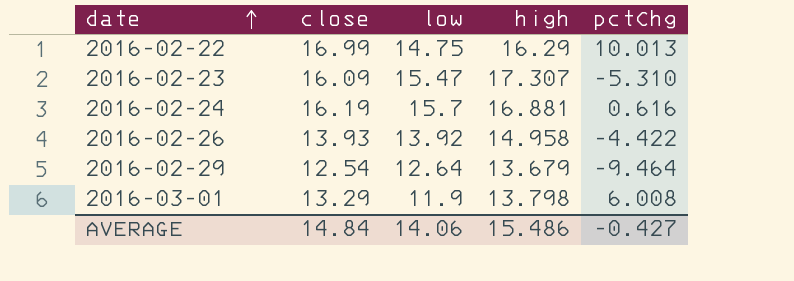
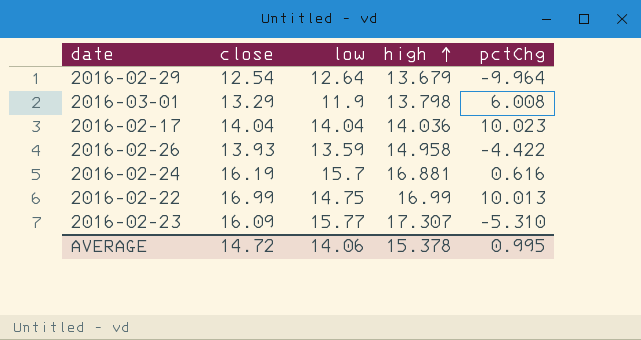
row order: date ascending -> high ascending
2016-02-29 | pctChg: -9.464 -> -9.964
row 2016-02-17: none -> 14.04 | 14.04 | 14.036 | 10.023
2016-02-26 | low: 13.92 -> 13.59
2016-02-22 | high: 16.29 -> 16.99
2016-02-23 | low: 15.47 -> 15.77
AVERAGE | close: 14.84 -> 14.72
AVERAGE | high: 15.486 -> 15.378
AVERAGE | pctChg: -0.427 -> 0.995

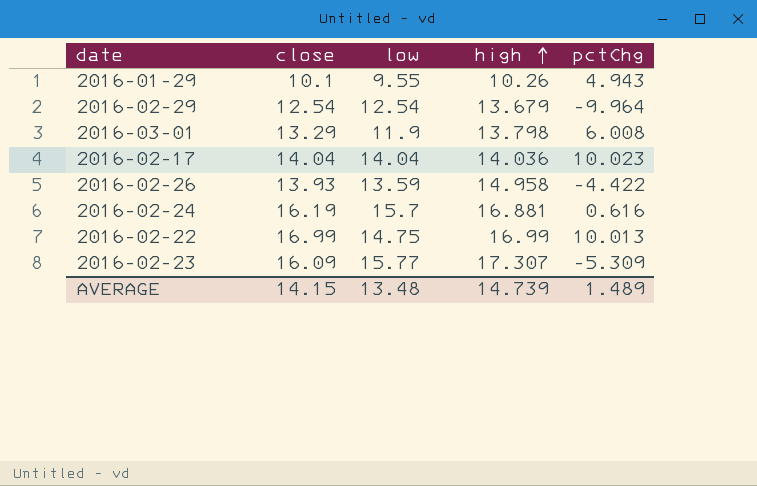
row 2016-01-29: none -> 10.1 | 9.55 | 10.26 | 4.943
2016-02-29 | low: 12.64 -> 12.54
2016-02-23 | pctChg: -5.310 -> -5.309
AVERAGE | close: 14.72 -> 14.15
AVERAGE | low: 14.06 -> 13.48
AVERAGE | high: 15.378 -> 14.739
AVERAGE | pctChg: 0.995 -> 1.489

